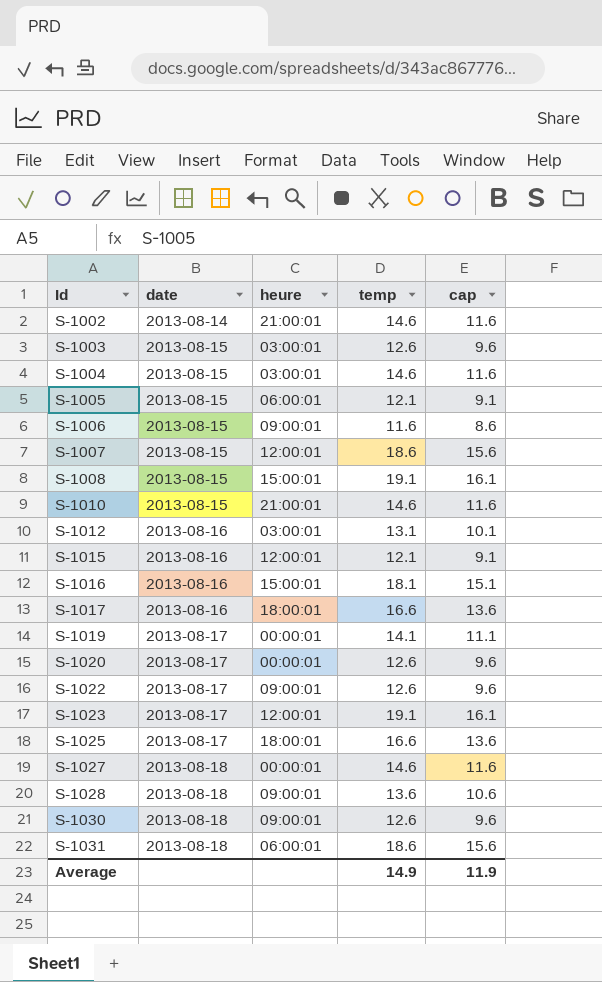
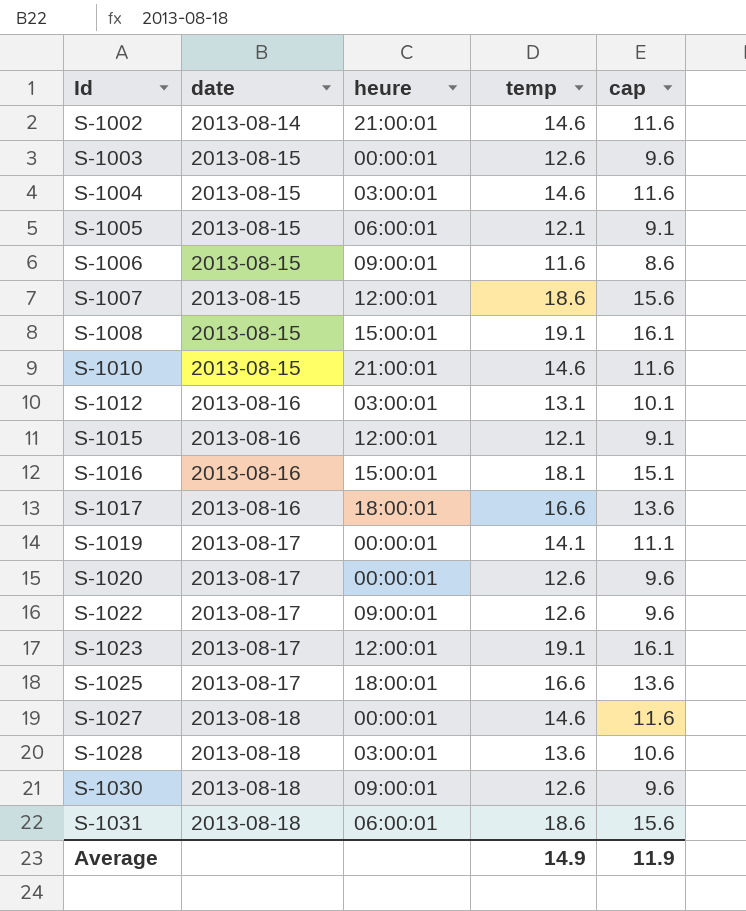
S-1003 | heure: 03:00:01 -> 00:00:01
S-1028 | heure: 09:00:01 -> 03:00:01

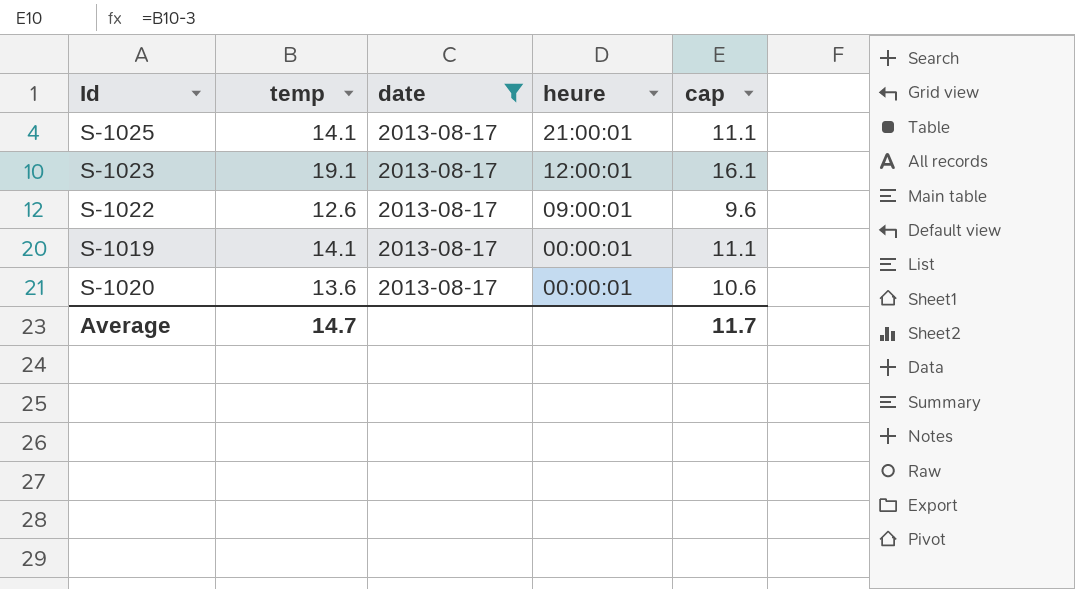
filter: none -> date = 2013-08-17
row order: Id ascending -> heure descending
column temp | position: 4 -> 2
S-1025 | temp: 16.6 -> 14.1
S-1025 | heure: 18:00:01 -> 21:00:01
S-1025 | cap: 13.6 -> 11.1
S-1020 | temp: 12.6 -> 13.6
S-1020 | cap: 9.6 -> 10.6
Average | temp: 14.9 -> 14.7
Average | cap: 11.9 -> 11.7

